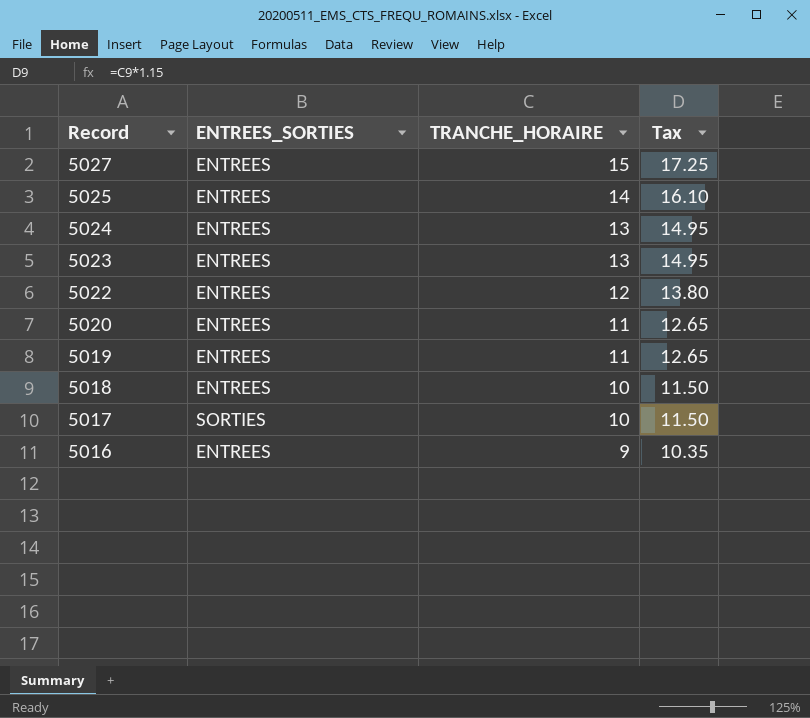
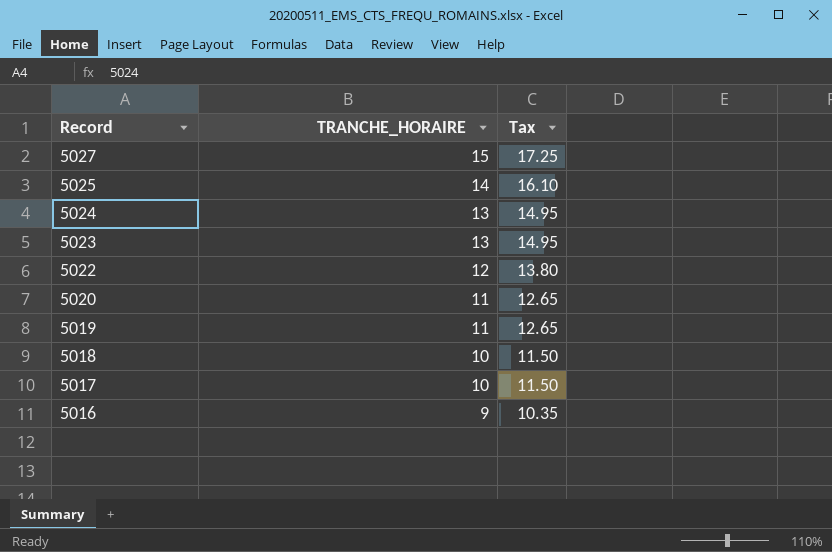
column ENTREES_SORTIES | position: 2 -> none

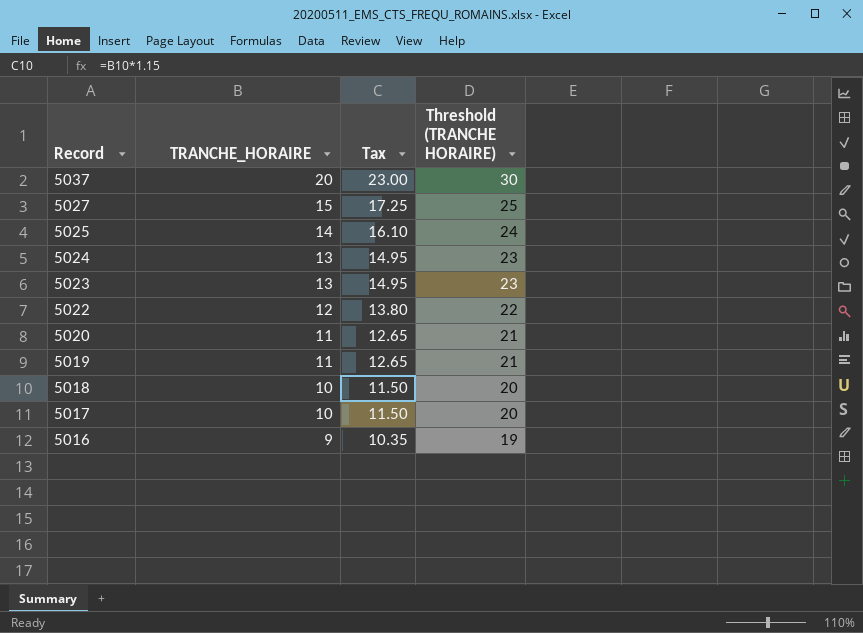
column Threshold (TRANCHE HORAIRE) | formula: none -> [TRANCHE_HORAIRE] + 10
row 5037: none -> 20 | 23.00 | 30

